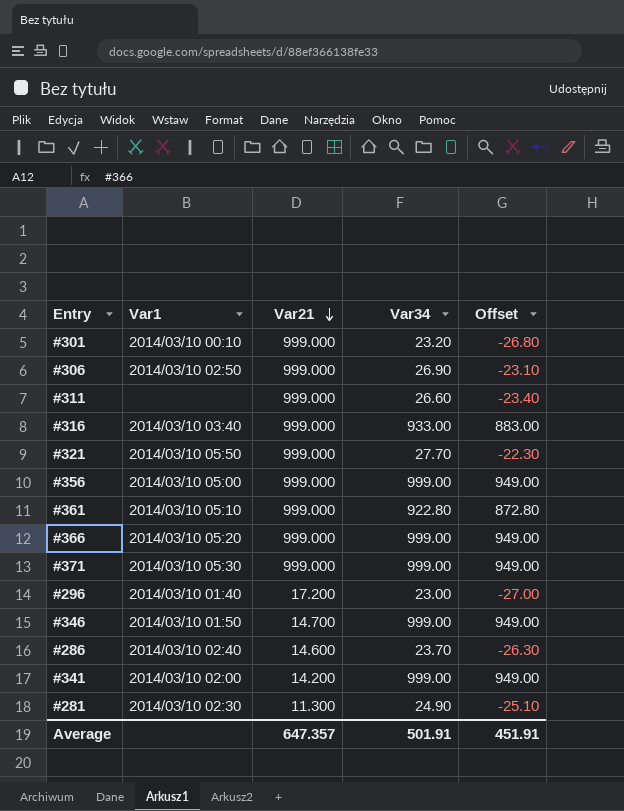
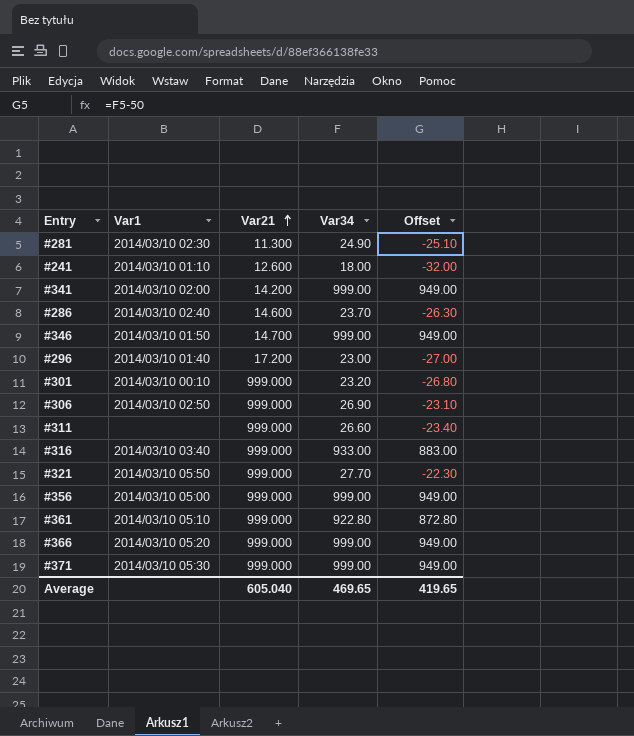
row order: Var21 descending -> Var21 ascending
row #241: none -> 2014/03/10 01:10 | 12.600 | 18.00 | -32.00
Average | Var21: 647.357 -> 605.040
Average | Var34: 501.91 -> 469.65
Average | Offset: 451.91 -> 419.65

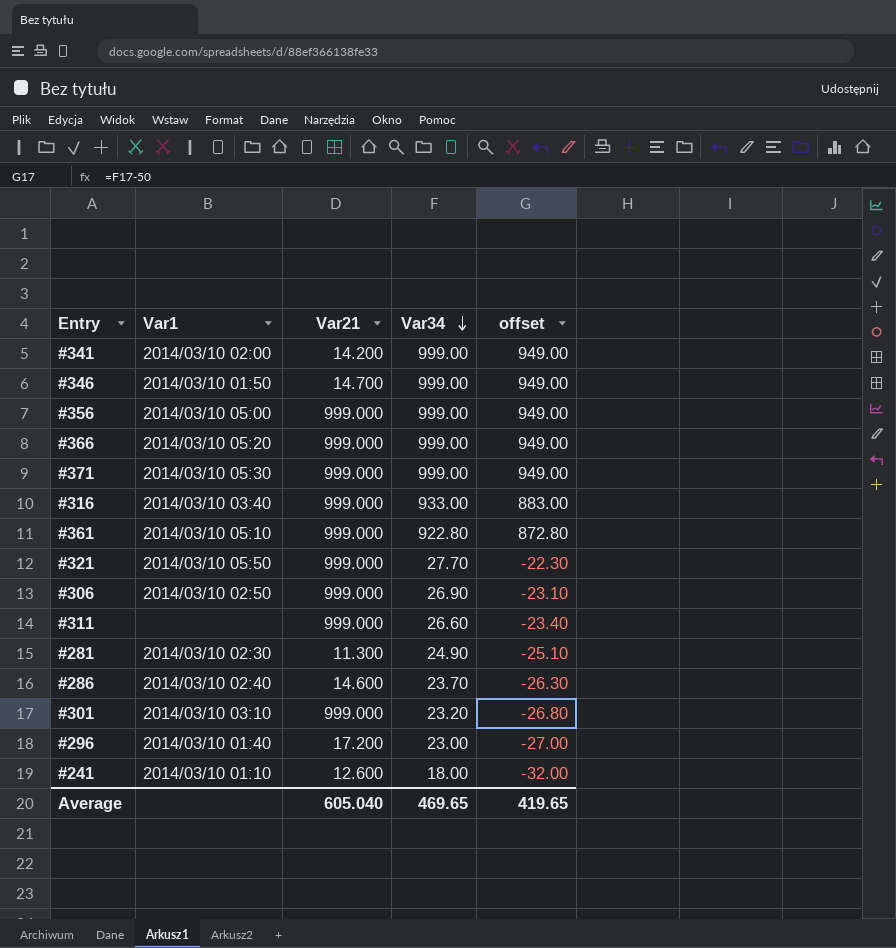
row order: Var21 ascending -> Var34 descending
column name: Offset -> offset
#301 | Var1: 2014/03/10 00:10 -> 2014/03/10 03:10

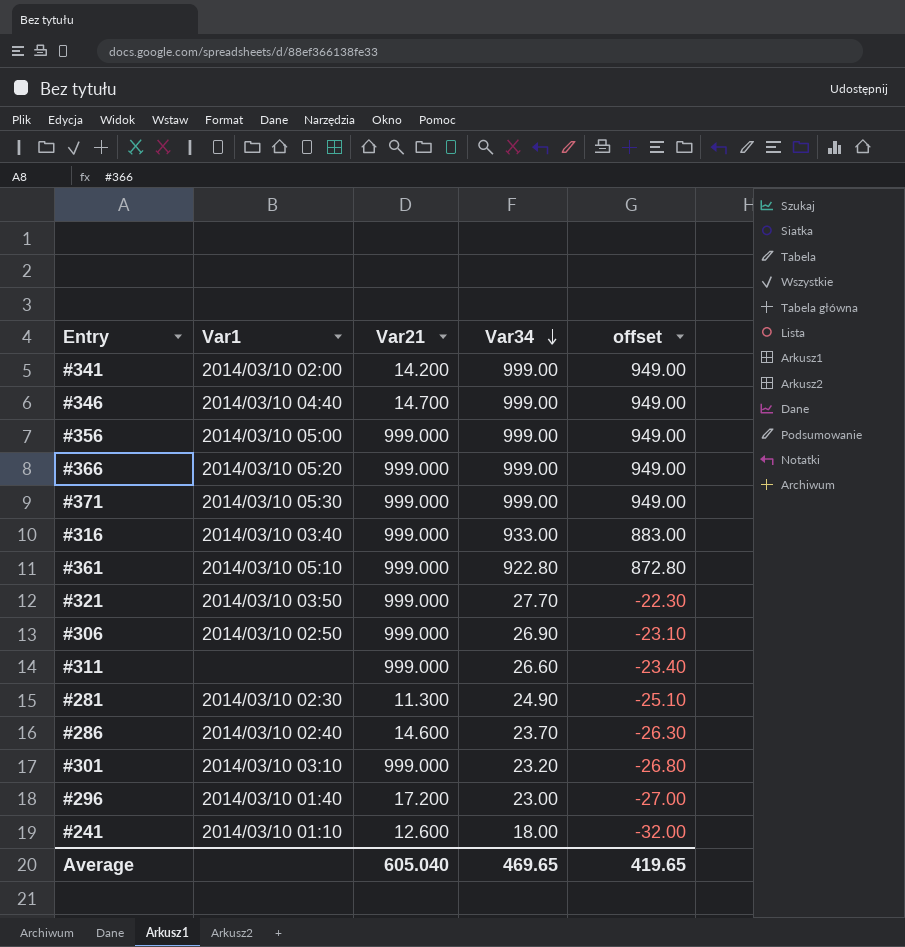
#346 | Var1: 2014/03/10 01:50 -> 2014/03/10 04:40
#321 | Var1: 2014/03/10 05:50 -> 2014/03/10 03:50

